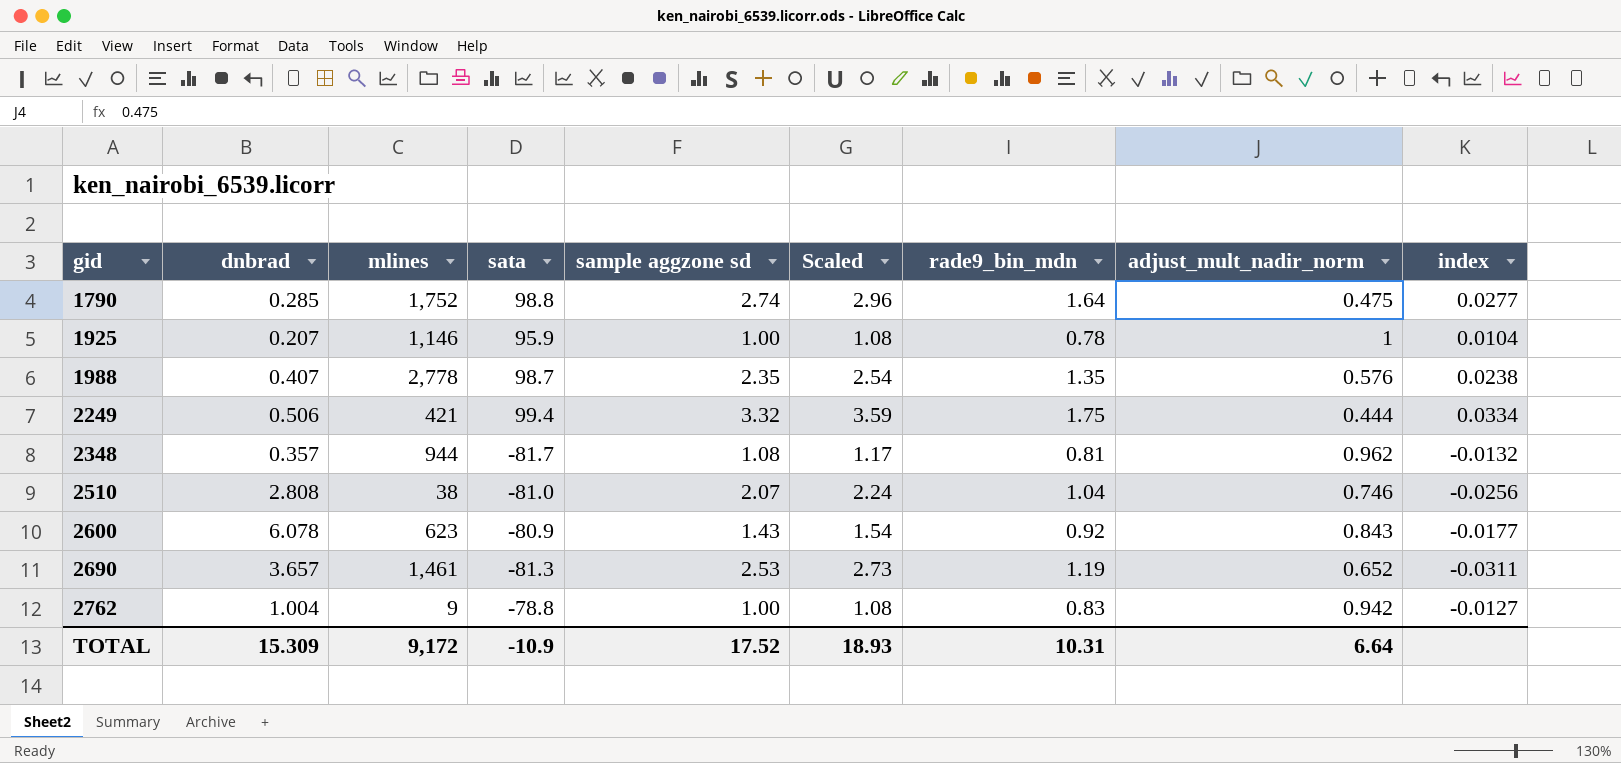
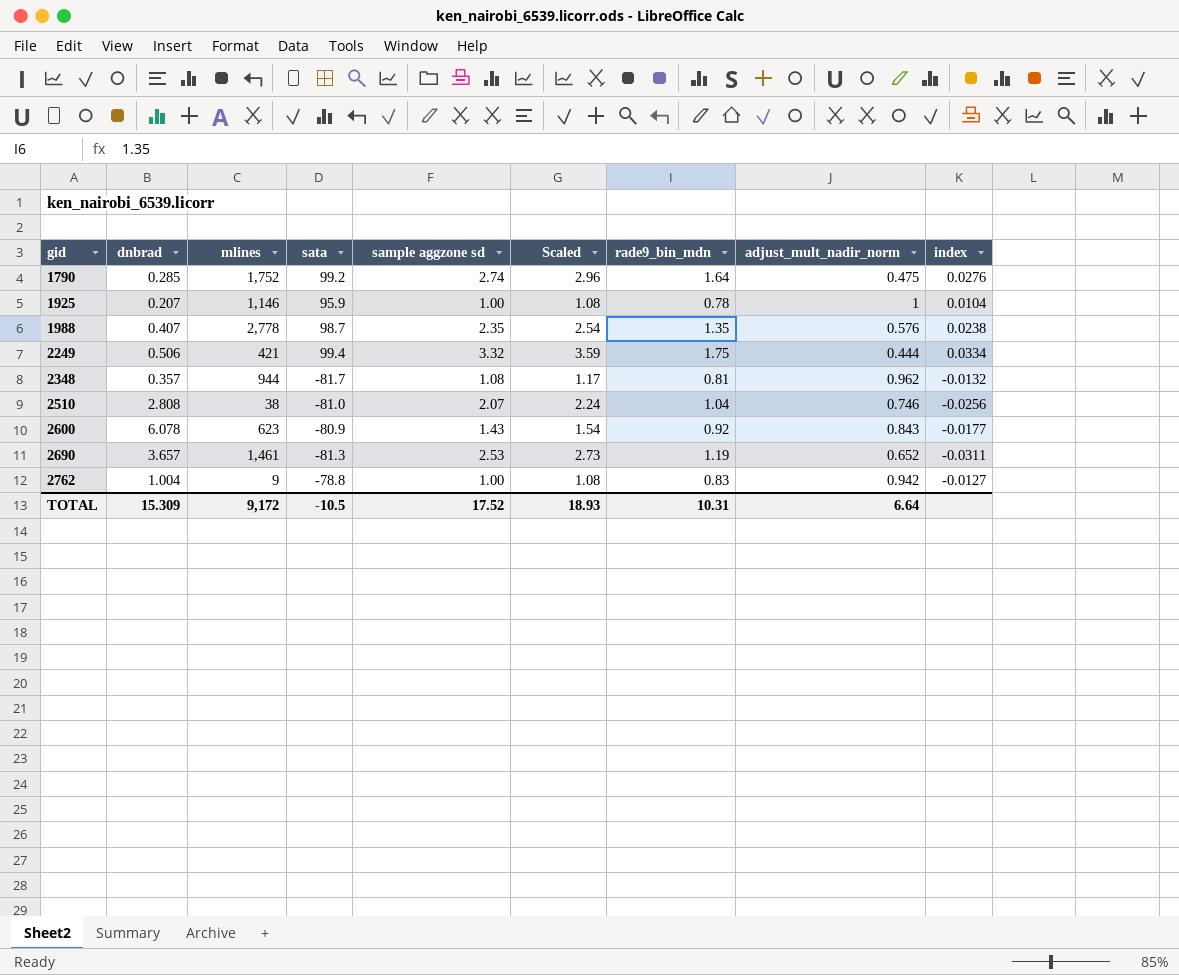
1790 | sata: 98.8 -> 99.2
1790 | index: 0.0277 -> 0.0276
TOTAL | sata: -10.9 -> -10.5

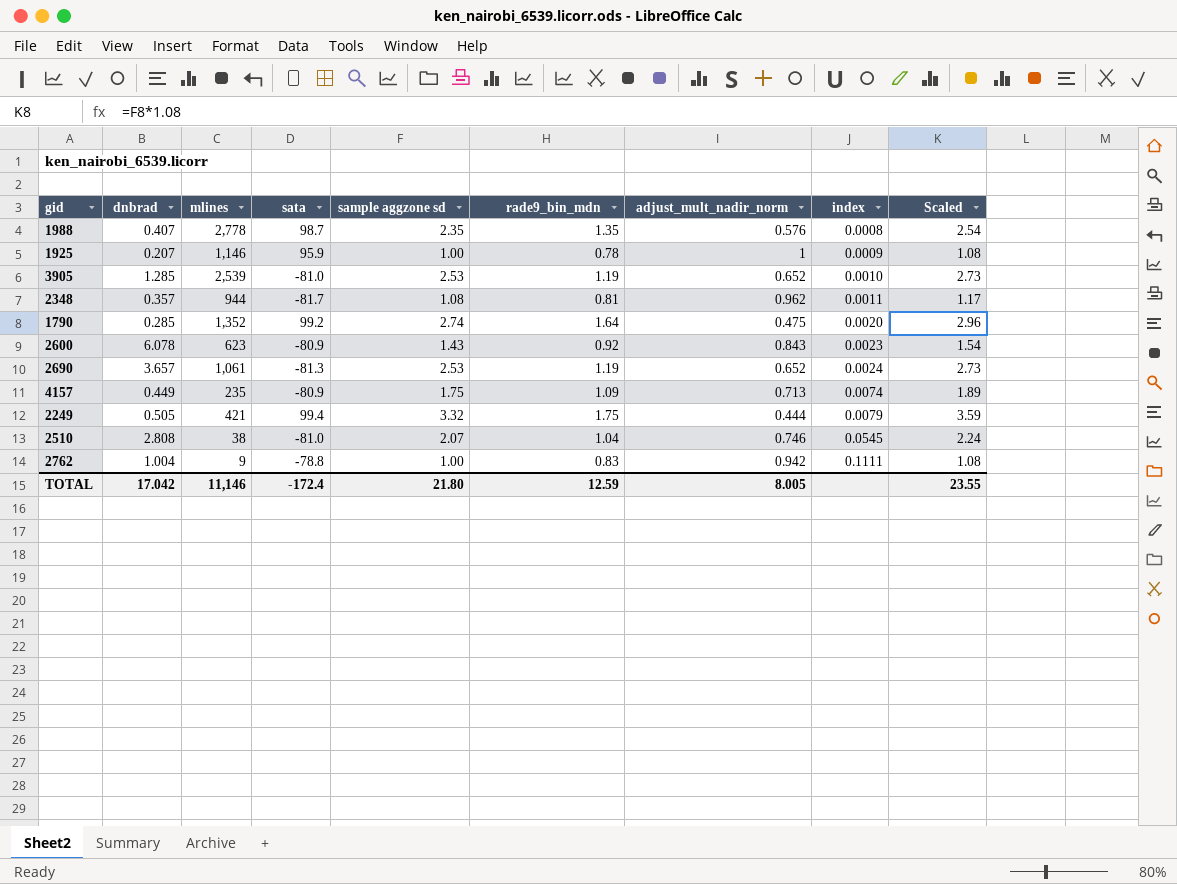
row order: gid ascending -> index ascending
column index | formula: [sample aggzone sd] / [sata] -> [sample aggzone sd] / [mlines]
column Scaled | position: 6 -> 9
row 3905: none -> 1.285 | 2,539 | -81.0 | 2.53 | 1.19 | 0.652 | 0.0010 | 2.73
1790 | mlines: 1,752 -> 1,352
2690 | mlines: 1,461 -> 1,061
row 4157: none -> 0.449 | 235 | -80.9 | 1.75 | 1.09 | 0.713 | 0.0074 | 1.89
2249 | dnbrad: 0.506 -> 0.505
TOTAL | dnbrad: 15.309 -> 17.042
TOTAL | mlines: 9,172 -> 11,146
TOTAL | sata: -10.5 -> -172.4
TOTAL | sample aggzone sd: 17.52 -> 21.80
TOTAL | rade9_bin_mdn: 10.31 -> 12.59
TOTAL | adjust_mult_nadir_norm: 6.64 -> 8.005
TOTAL | Scaled: 18.93 -> 23.55

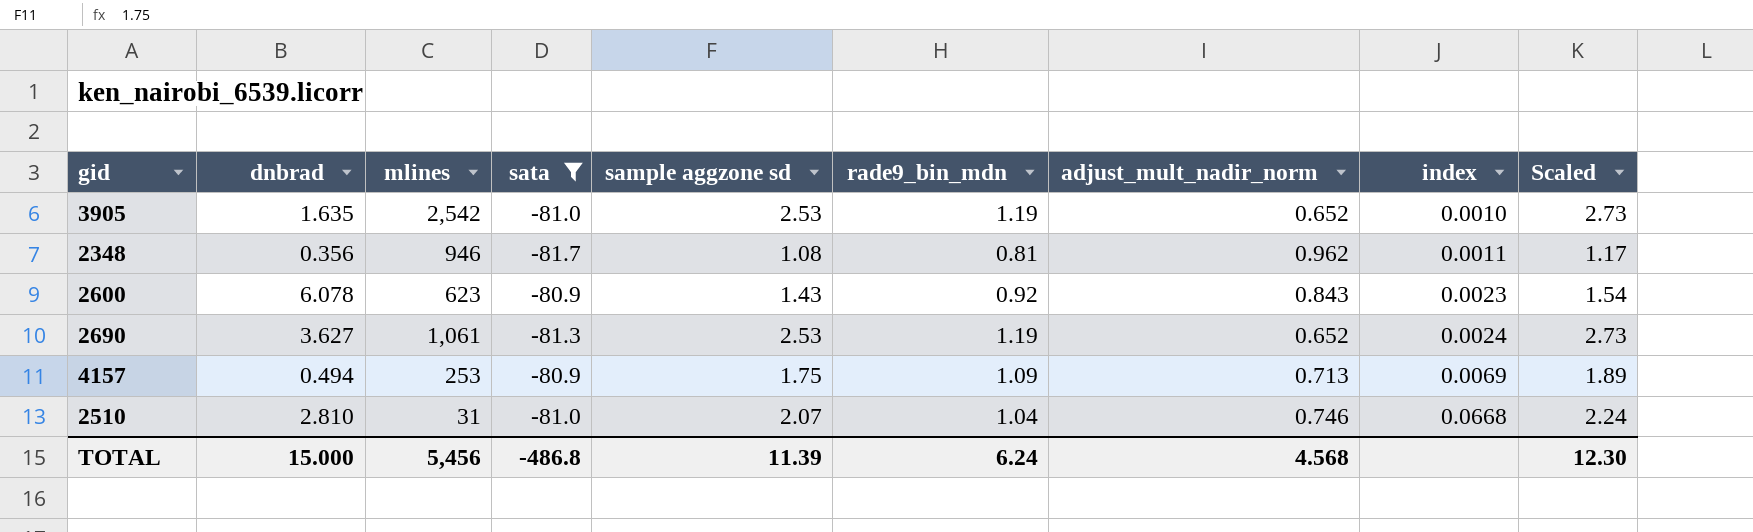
filter: none -> sata <= -80.9
3905 | dnbrad: 1.285 -> 1.635
3905 | mlines: 2,539 -> 2,542
2348 | dnbrad: 0.357 -> 0.356
2348 | mlines: 944 -> 946
2690 | dnbrad: 3.657 -> 3.627
4157 | dnbrad: 0.449 -> 0.494
4157 | mlines: 235 -> 253
4157 | index: 0.0074 -> 0.0069
2510 | dnbrad: 2.808 -> 2.810
2510 | mlines: 38 -> 31
2510 | index: 0.0545 -> 0.0668
TOTAL | dnbrad: 17.042 -> 15.000
TOTAL | mlines: 11,146 -> 5,456
TOTAL | sata: -172.4 -> -486.8
TOTAL | sample aggzone sd: 21.80 -> 11.39
TOTAL | rade9_bin_mdn: 12.59 -> 6.24
TOTAL | adjust_mult_nadir_norm: 8.005 -> 4.568
TOTAL | Scaled: 23.55 -> 12.30

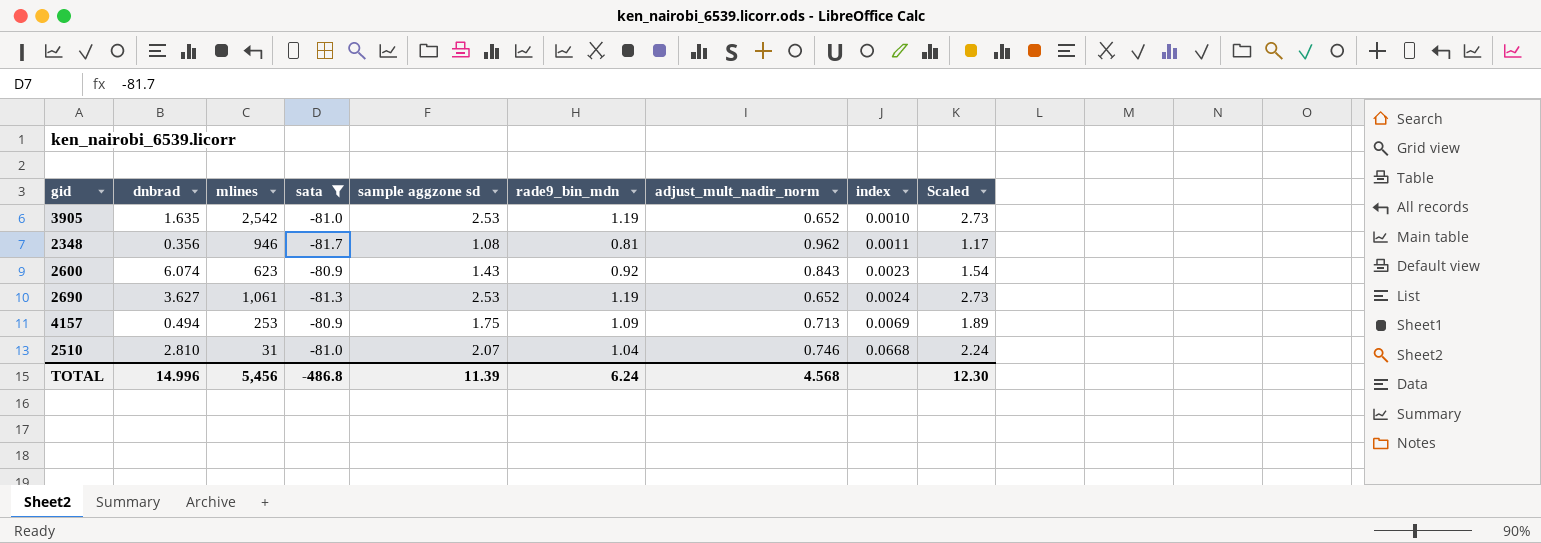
2600 | dnbrad: 6.078 -> 6.074
TOTAL | dnbrad: 15.000 -> 14.996

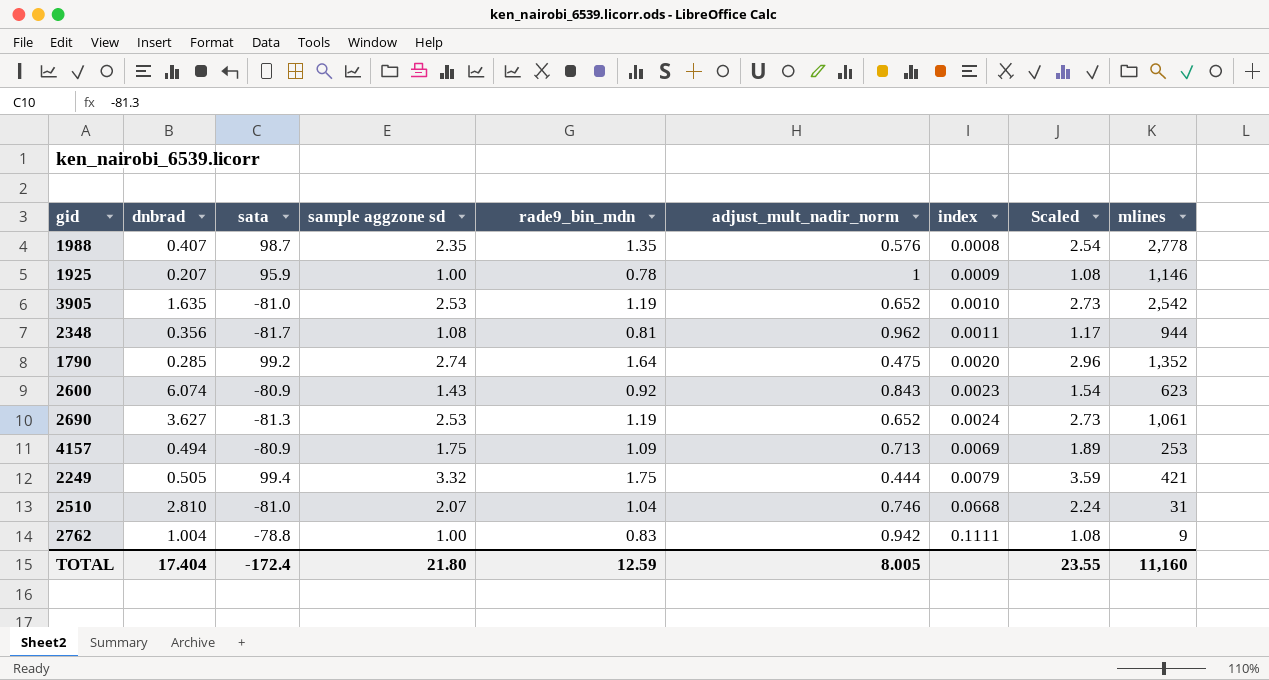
filter: sata <= -80.9 -> none
column mlines | position: 3 -> 9
2348 | mlines: 946 -> 944
TOTAL | dnbrad: 14.996 -> 17.404
TOTAL | sata: -486.8 -> -172.4
TOTAL | sample aggzone sd: 11.39 -> 21.80
TOTAL | rade9_bin_mdn: 6.24 -> 12.59
TOTAL | adjust_mult_nadir_norm: 4.568 -> 8.005
TOTAL | Scaled: 12.30 -> 23.55
TOTAL | mlines: 5,456 -> 11,160

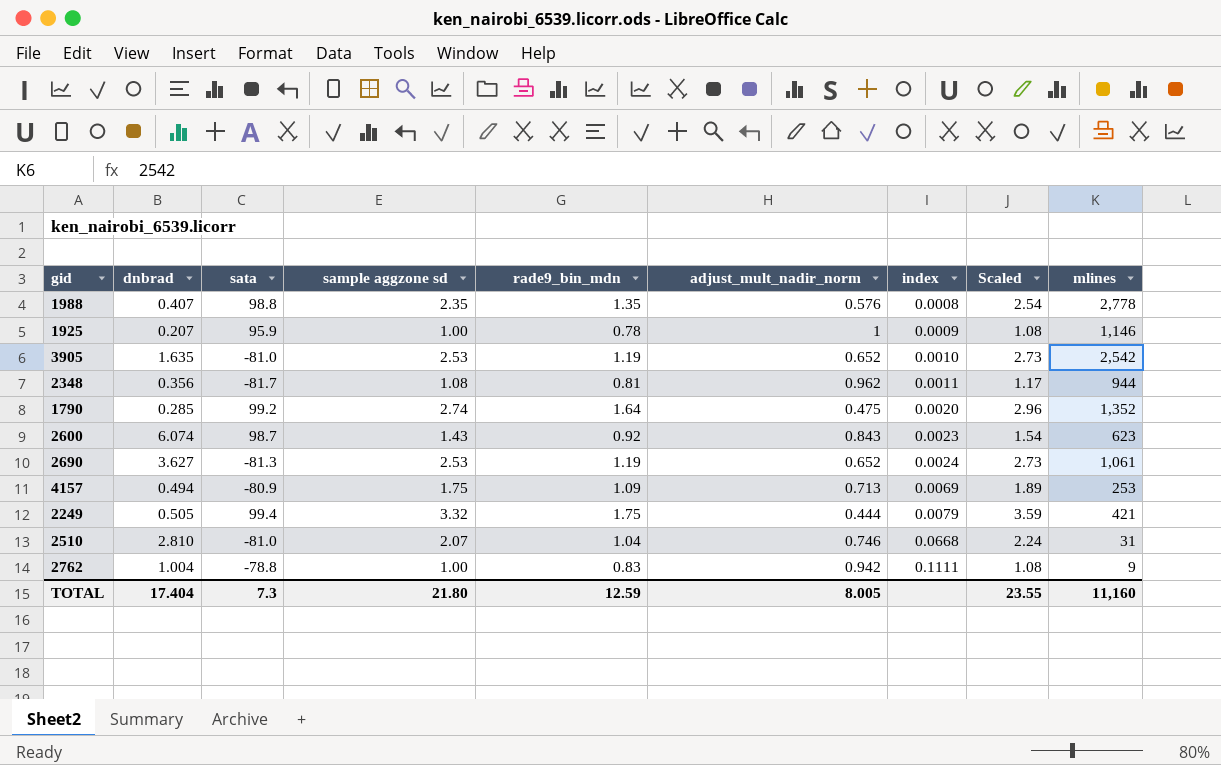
1988 | sata: 98.7 -> 98.8
2600 | sata: -80.9 -> 98.7
TOTAL | sata: -172.4 -> 7.3

